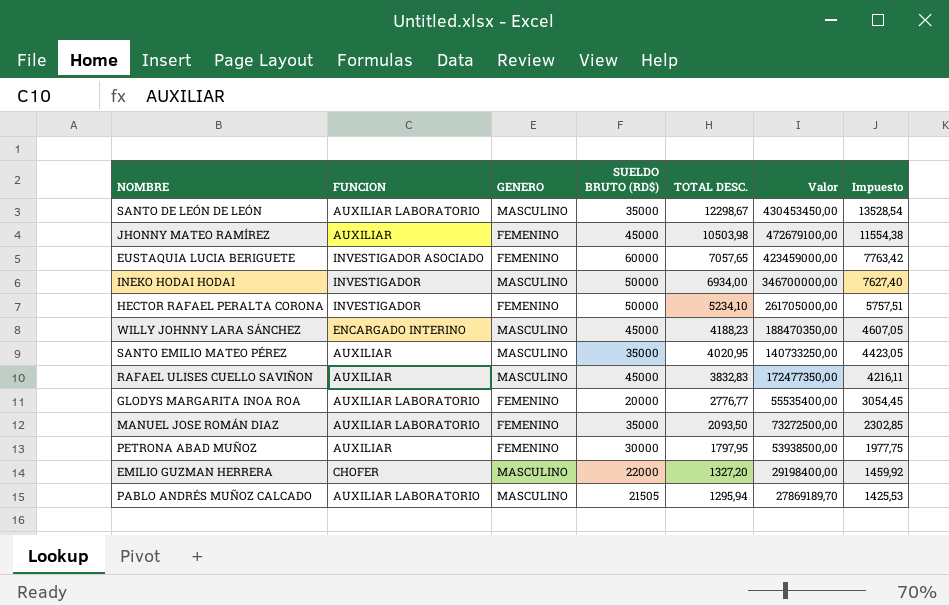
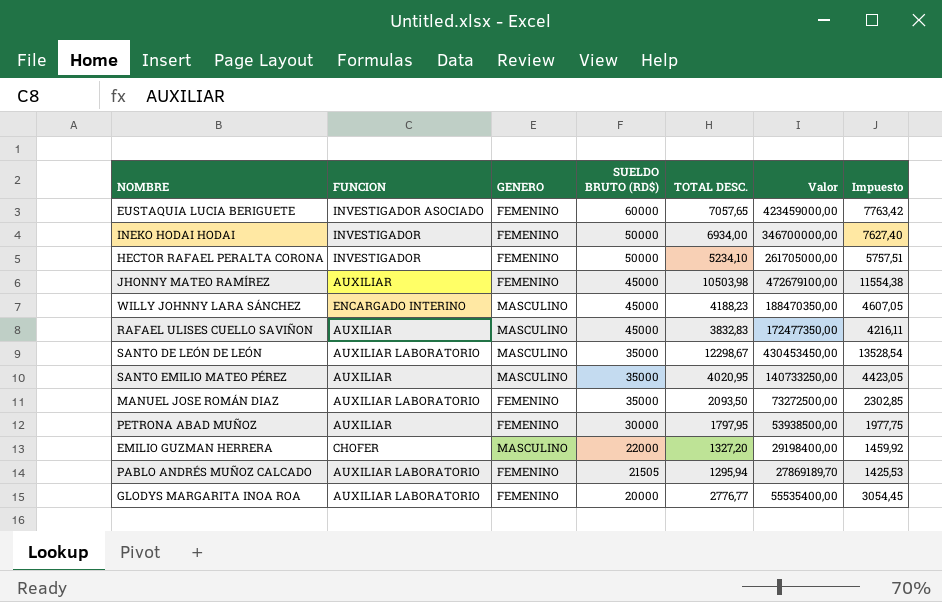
row order: TOTAL DESC. descending -> SUELDO BRUTO (RD$) descending
INEKO HODAI HODAI | GENERO: MASCULINO -> FEMENINO
PABLO ANDRÉS MUÑOZ CALCADO | GENERO: MASCULINO -> FEMENINO

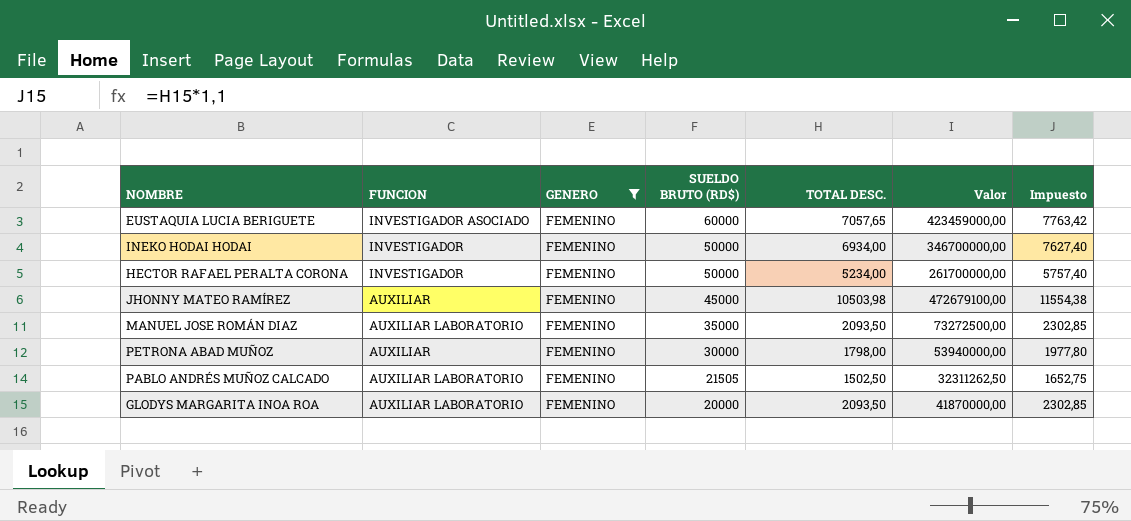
filter: none -> GENERO = FEMENINO
HECTOR RAFAEL PERALTA CORONA | TOTAL DESC.: 5234,10 -> 5234,00
HECTOR RAFAEL PERALTA CORONA | Valor: 261705000,00 -> 261700000,00
HECTOR RAFAEL PERALTA CORONA | Impuesto: 5757,51 -> 5757,40
PETRONA ABAD MUÑOZ | TOTAL DESC.: 1797,95 -> 1798,00
PETRONA ABAD MUÑOZ | Valor: 53938500,00 -> 53940000,00
PETRONA ABAD MUÑOZ | Impuesto: 1977,75 -> 1977,80
PABLO ANDRÉS MUÑOZ CALCADO | TOTAL DESC.: 1295,94 -> 1502,50
PABLO ANDRÉS MUÑOZ CALCADO | Valor: 27869189,70 -> 32311262,50
PABLO ANDRÉS MUÑOZ CALCADO | Impuesto: 1425,53 -> 1652,75
GLODYS MARGARITA INOA ROA | TOTAL DESC.: 2776,77 -> 2093,50
GLODYS MARGARITA INOA ROA | Valor: 55535400,00 -> 41870000,00
GLODYS MARGARITA INOA ROA | Impuesto: 3054,45 -> 2302,85

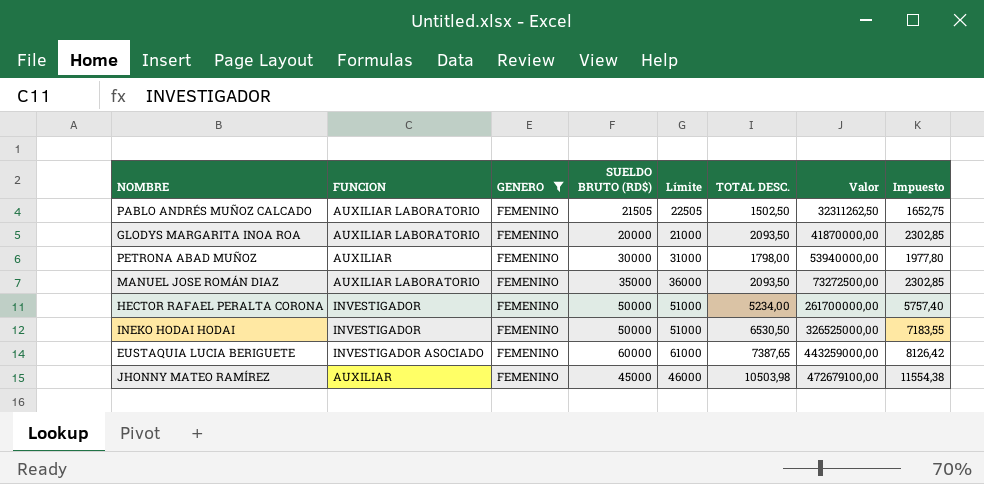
row order: SUELDO BRUTO (RD$) descending -> Valor ascending
column Límite | formula: none -> [SUELDO BRUTO (RD$)] + 1000
INEKO HODAI HODAI | TOTAL DESC.: 6934,00 -> 6530,50
INEKO HODAI HODAI | Valor: 346700000,00 -> 326525000,00
INEKO HODAI HODAI | Impuesto: 7627,40 -> 7183,55
EUSTAQUIA LUCIA BERIGUETE | TOTAL DESC.: 7057,65 -> 7387,65
EUSTAQUIA LUCIA BERIGUETE | Valor: 423459000,00 -> 443259000,00
EUSTAQUIA LUCIA BERIGUETE | Impuesto: 7763,42 -> 8126,42

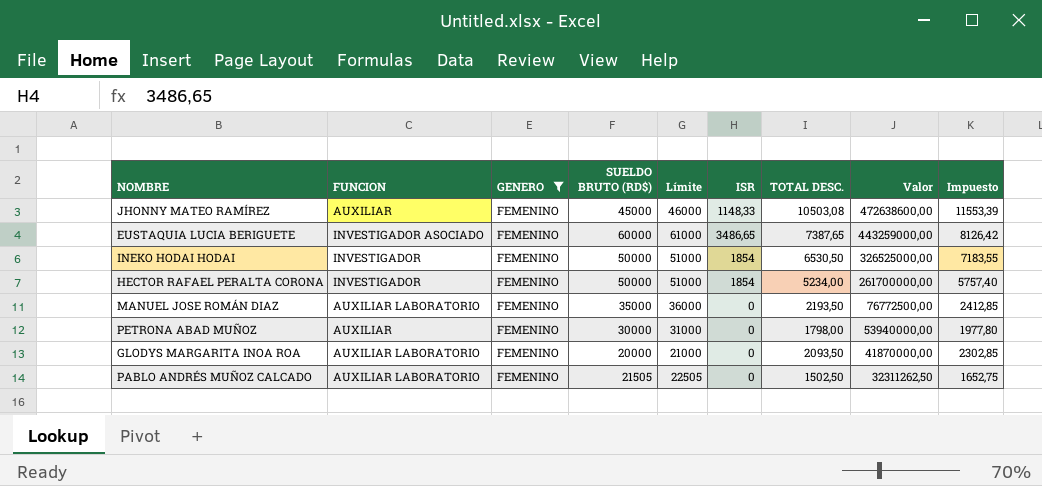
row order: Valor ascending -> Valor descending
column ISR | position: none -> 6
JHONNY MATEO RAMÍREZ | TOTAL DESC.: 10503,98 -> 10503,08
JHONNY MATEO RAMÍREZ | Valor: 472679100,00 -> 472638600,00
JHONNY MATEO RAMÍREZ | Impuesto: 11554,38 -> 11553,39
MANUEL JOSE ROMÁN DIAZ | TOTAL DESC.: 2093,50 -> 2193,50
MANUEL JOSE ROMÁN DIAZ | Valor: 73272500,00 -> 76772500,00
MANUEL JOSE ROMÁN DIAZ | Impuesto: 2302,85 -> 2412,85

